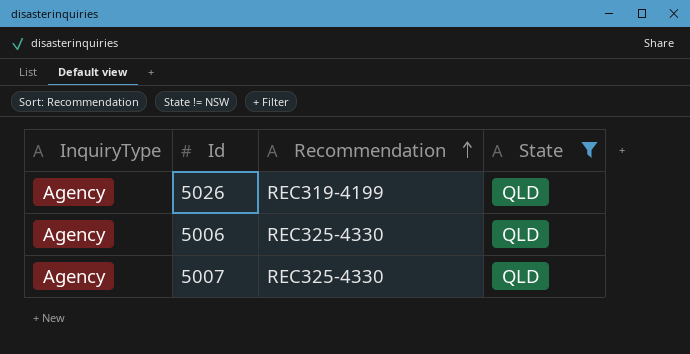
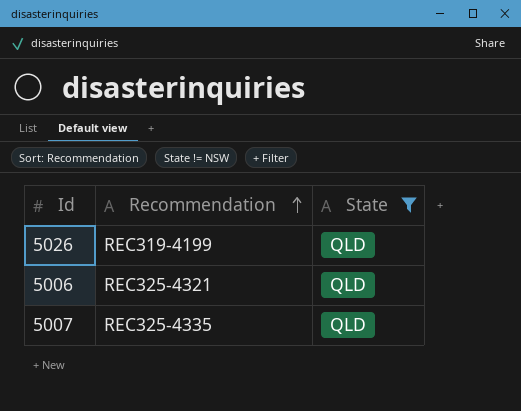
column InquiryType | position: 1 -> none
5006 | Recommendation: REC325-4330 -> REC325-4321
5007 | Recommendation: REC325-4330 -> REC325-4335

